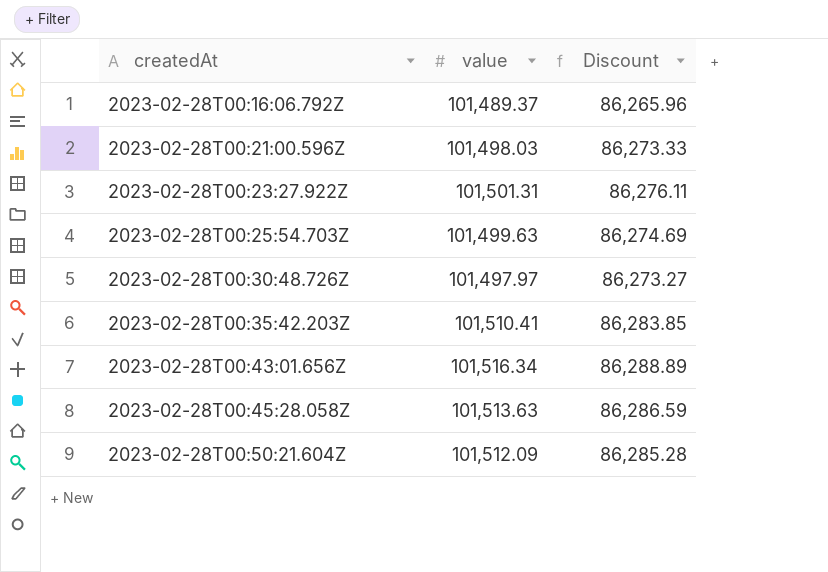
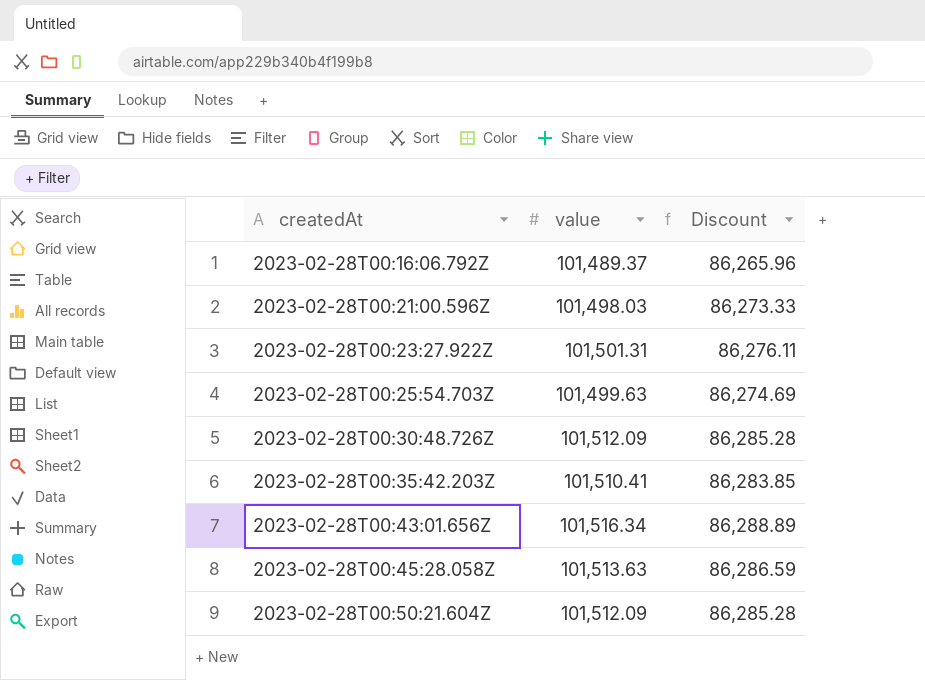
2023-02-28T00:30:48.726Z | value: 101,497.97 -> 101,512.09
2023-02-28T00:30:48.726Z | Discount: 86,273.27 -> 86,285.28

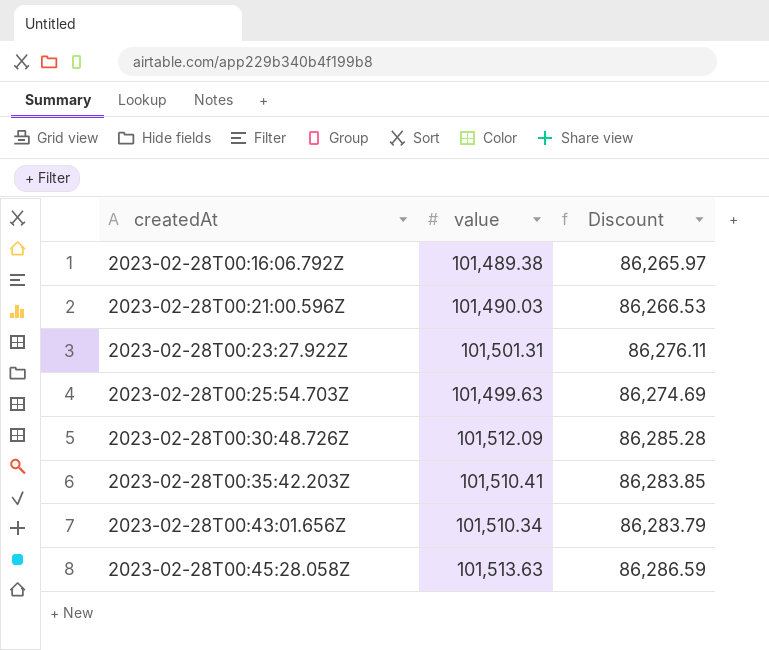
row 2023-02-28T00:50:21.604Z: 101,512.09 | 86,285.28 -> none
2023-02-28T00:16:06.792Z | value: 101,489.37 -> 101,489.38
2023-02-28T00:16:06.792Z | Discount: 86,265.96 -> 86,265.97
2023-02-28T00:21:00.596Z | value: 101,498.03 -> 101,490.03
2023-02-28T00:21:00.596Z | Discount: 86,273.33 -> 86,266.53
2023-02-28T00:43:01.656Z | value: 101,516.34 -> 101,510.34
2023-02-28T00:43:01.656Z | Discount: 86,288.89 -> 86,283.79

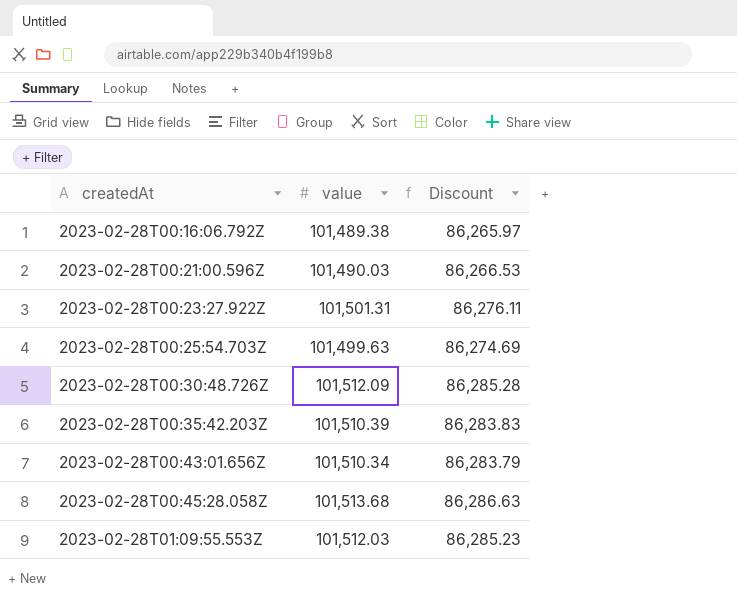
2023-02-28T00:35:42.203Z | value: 101,510.41 -> 101,510.39
2023-02-28T00:35:42.203Z | Discount: 86,283.85 -> 86,283.83
2023-02-28T00:45:28.058Z | value: 101,513.63 -> 101,513.68
2023-02-28T00:45:28.058Z | Discount: 86,286.59 -> 86,286.63
row 2023-02-28T01:09:55.553Z: none -> 101,512.03 | 86,285.23

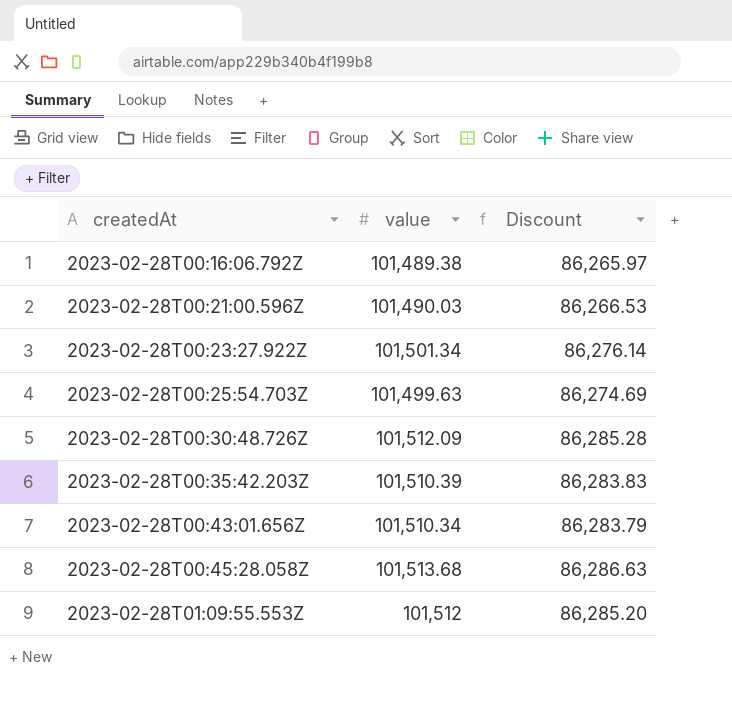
2023-02-28T00:23:27.922Z | value: 101,501.31 -> 101,501.34
2023-02-28T00:23:27.922Z | Discount: 86,276.11 -> 86,276.14
2023-02-28T01:09:55.553Z | value: 101,512.03 -> 101,512
2023-02-28T01:09:55.553Z | Discount: 86,285.23 -> 86,285.20

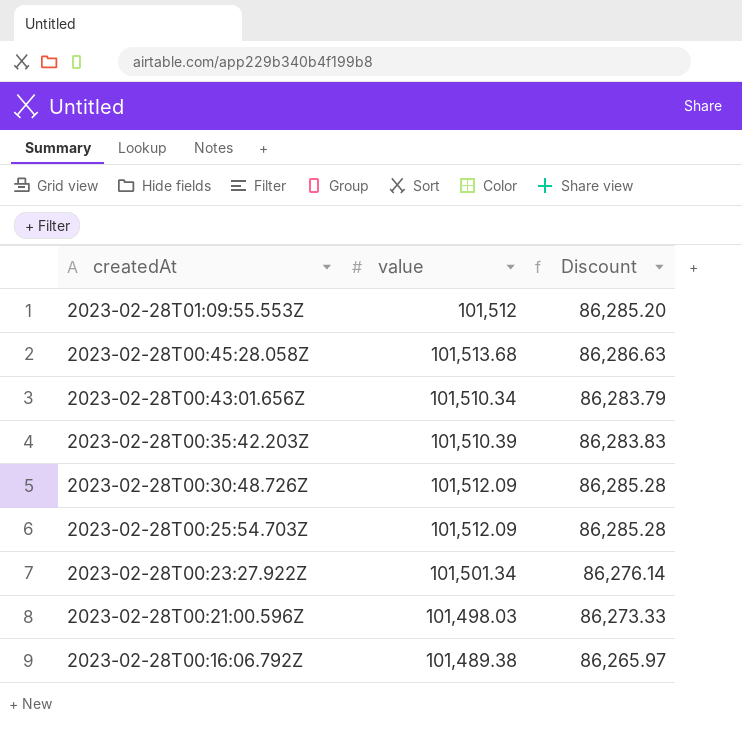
row order: createdAt ascending -> createdAt descending
2023-02-28T00:25:54.703Z | value: 101,499.63 -> 101,512.09
2023-02-28T00:25:54.703Z | Discount: 86,274.69 -> 86,285.28
2023-02-28T00:21:00.596Z | value: 101,490.03 -> 101,498.03
2023-02-28T00:21:00.596Z | Discount: 86,266.53 -> 86,273.33

